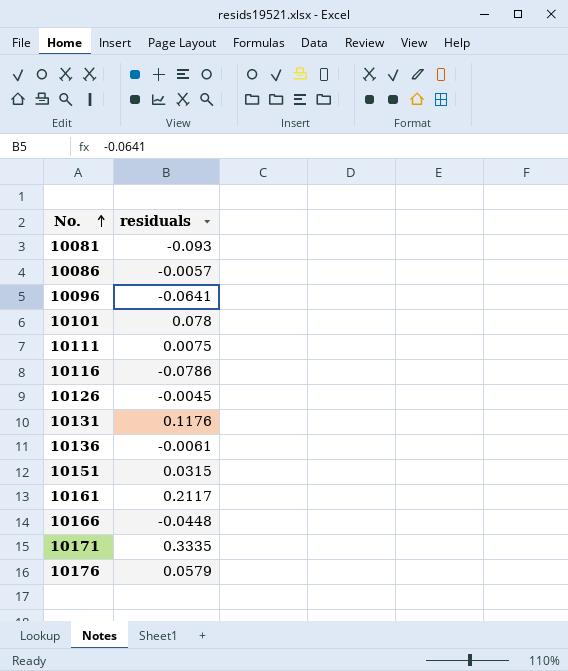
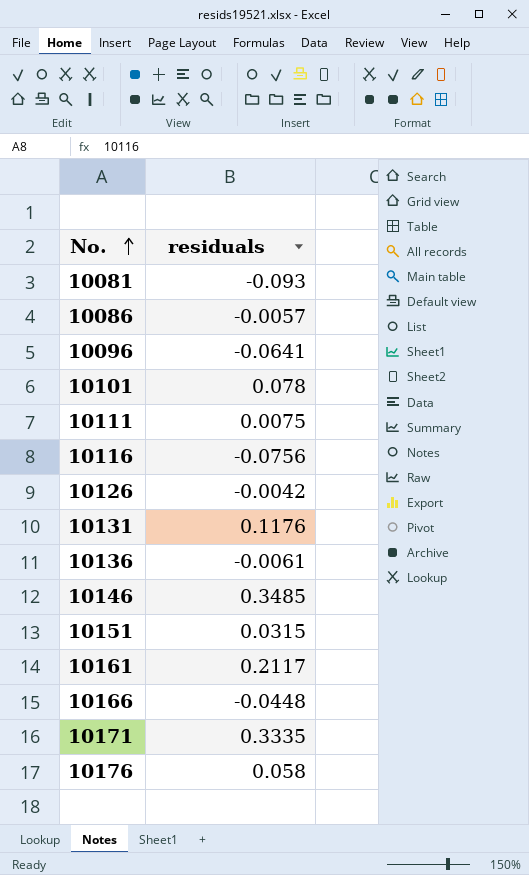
10116 | residuals: -0.0786 -> -0.0756
10126 | residuals: -0.0045 -> -0.0042
row 10146: none -> 0.3485
10176 | residuals: 0.0579 -> 0.058

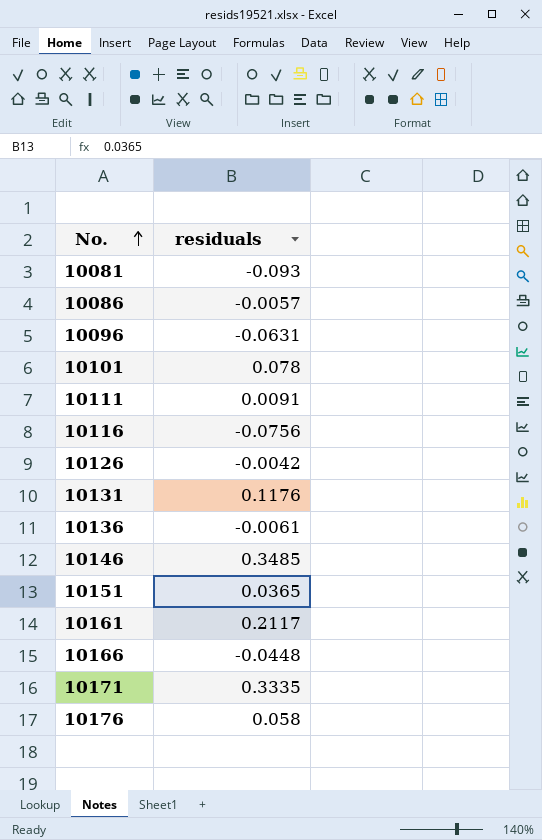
10096 | residuals: -0.0641 -> -0.0631
10111 | residuals: 0.0075 -> 0.0091
10151 | residuals: 0.0315 -> 0.0365

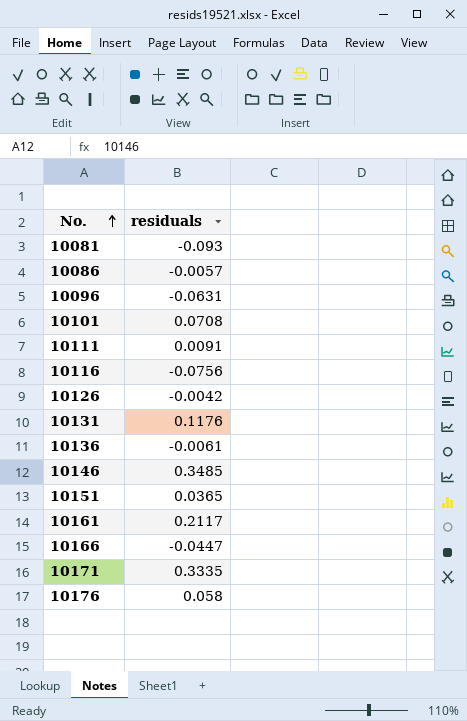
10101 | residuals: 0.078 -> 0.0708
10166 | residuals: -0.0448 -> -0.0447

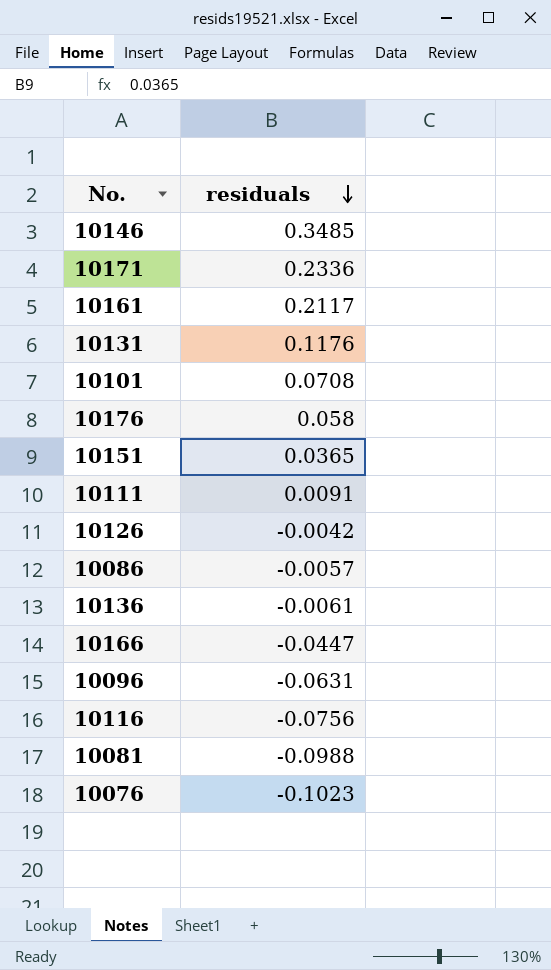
row order: No. ascending -> residuals descending
10171 | residuals: 0.3335 -> 0.2336
10081 | residuals: -0.093 -> -0.0988
row 10076: none -> -0.1023

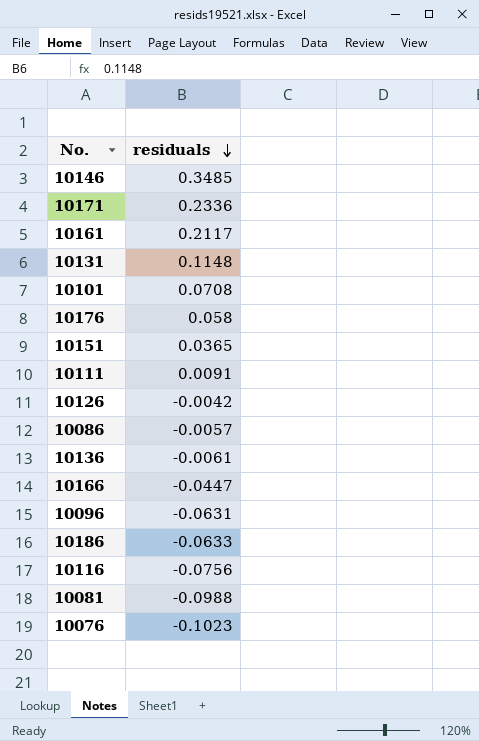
10131 | residuals: 0.1176 -> 0.1148
row 10186: none -> -0.0633

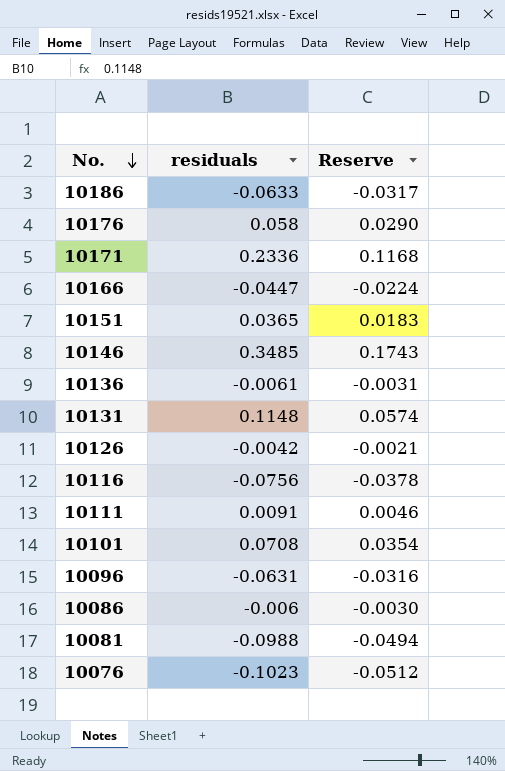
row order: residuals descending -> No. descending
column Reserve | formula: none -> [residuals] * 0.5
row 10161: 0.2117 -> none
10086 | residuals: -0.0057 -> -0.006

